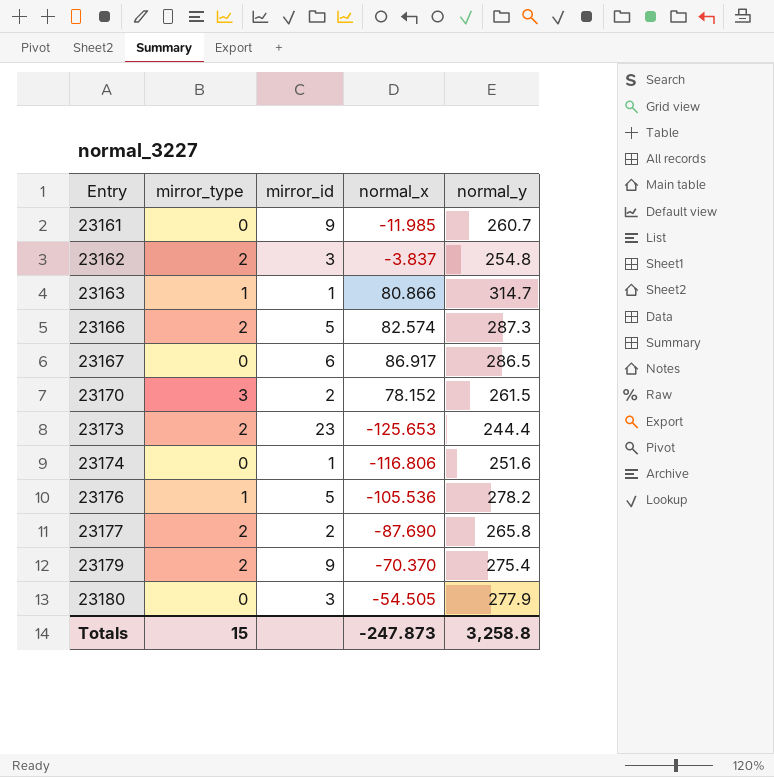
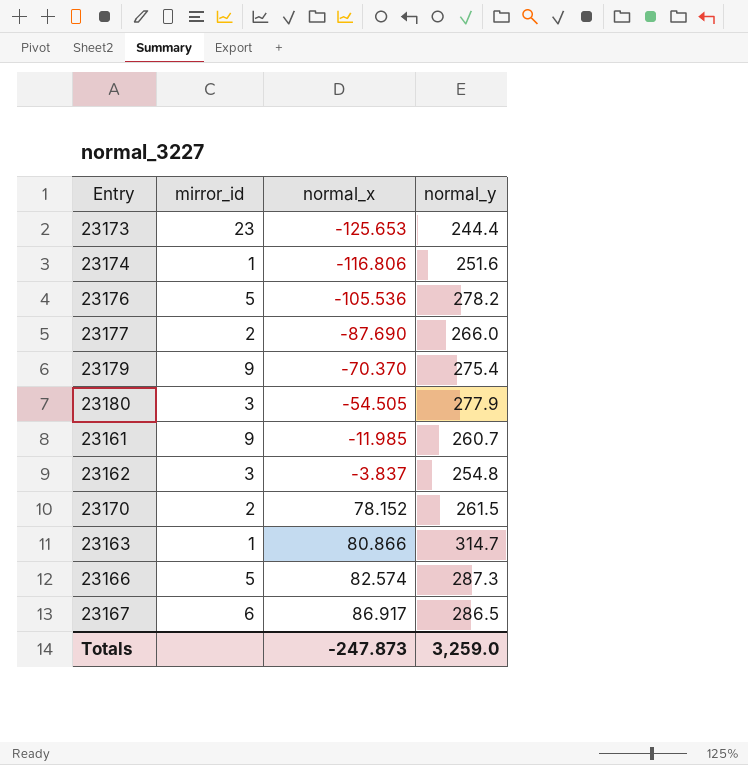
row order: Entry ascending -> normal_x ascending
column mirror_type | position: 2 -> none
23177 | normal_y: 265.8 -> 266.0
Totals | normal_y: 3,258.8 -> 3,259.0

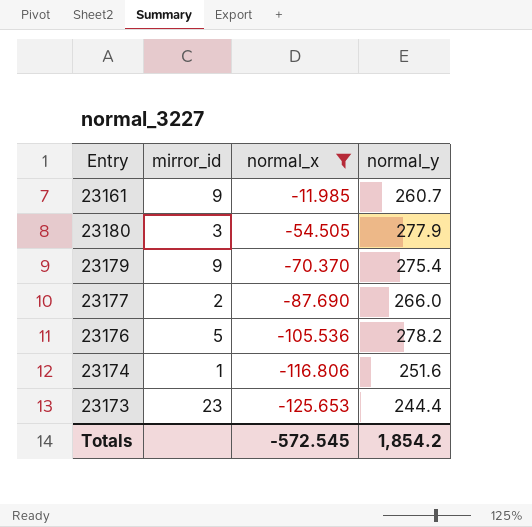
filter: none -> normal_x <= -11.985
row order: normal_x ascending -> normal_x descending
Totals | normal_x: -247.873 -> -572.545
Totals | normal_y: 3,259.0 -> 1,854.2

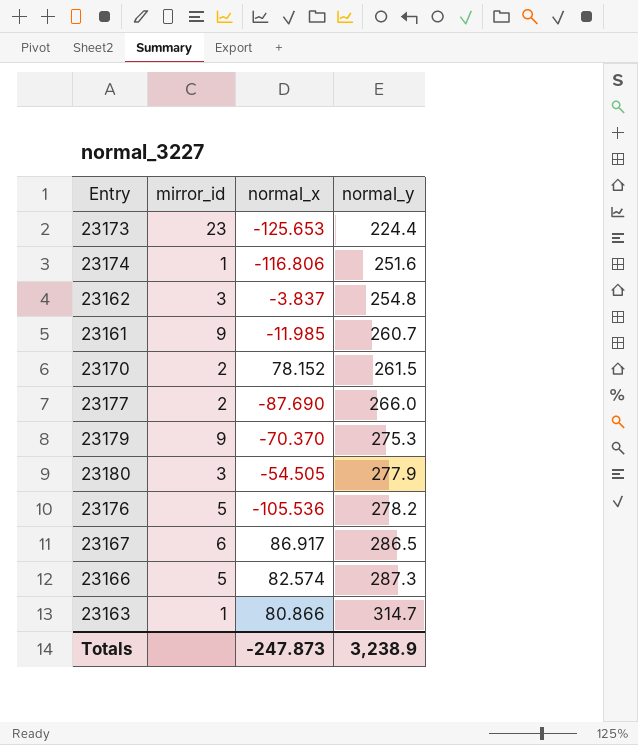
filter: normal_x <= -11.985 -> none
row order: normal_x descending -> normal_y ascending
23173 | normal_y: 244.4 -> 224.4
23179 | normal_y: 275.4 -> 275.3
Totals | normal_x: -572.545 -> -247.873
Totals | normal_y: 1,854.2 -> 3,238.9

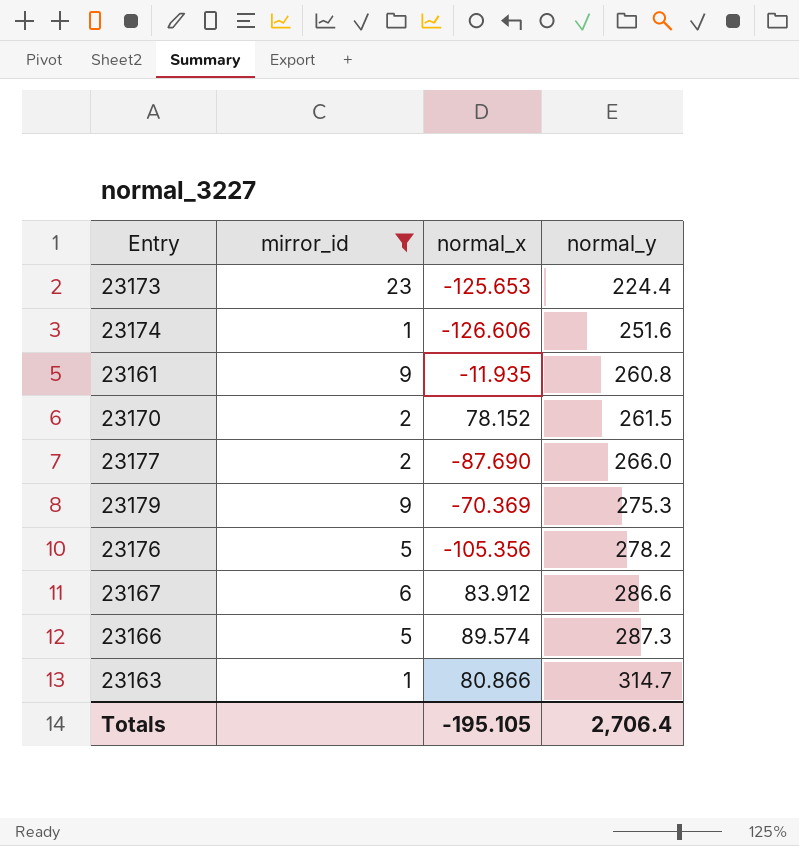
filter: none -> mirror_id != 3
23174 | normal_x: -116.806 -> -126.606
23161 | normal_x: -11.985 -> -11.935
23161 | normal_y: 260.7 -> 260.8
23179 | normal_x: -70.370 -> -70.369
23176 | normal_x: -105.536 -> -105.356
23167 | normal_x: 86.917 -> 83.912
23167 | normal_y: 286.5 -> 286.6
23166 | normal_x: 82.574 -> 89.574
Totals | normal_x: -247.873 -> -195.105
Totals | normal_y: 3,238.9 -> 2,706.4

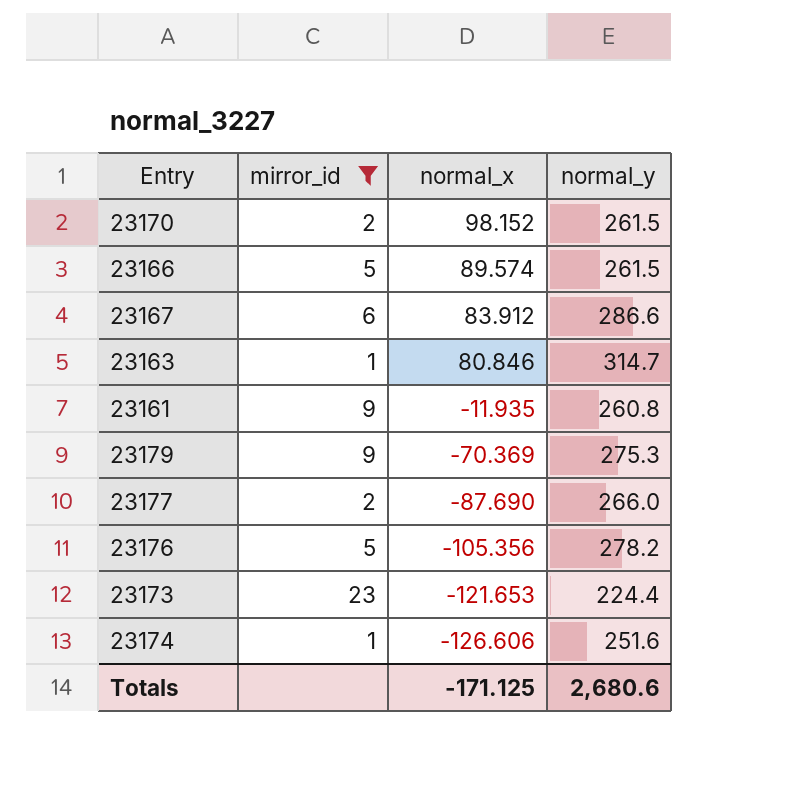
row order: normal_y ascending -> normal_x descending
23170 | normal_x: 78.152 -> 98.152
23166 | normal_y: 287.3 -> 261.5
23163 | normal_x: 80.866 -> 80.846
23173 | normal_x: -125.653 -> -121.653
Totals | normal_x: -195.105 -> -171.125
Totals | normal_y: 2,706.4 -> 2,680.6

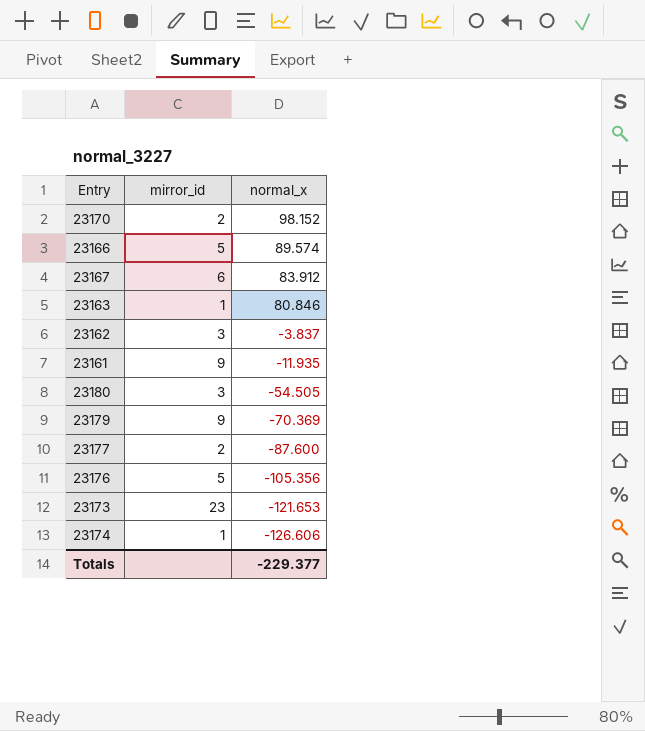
filter: mirror_id != 3 -> none
column normal_y | position: 4 -> none
23177 | normal_x: -87.690 -> -87.600
Totals | normal_x: -171.125 -> -229.377

